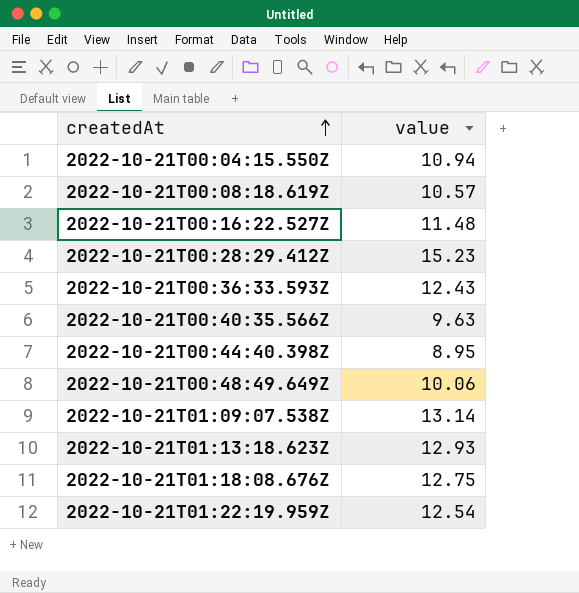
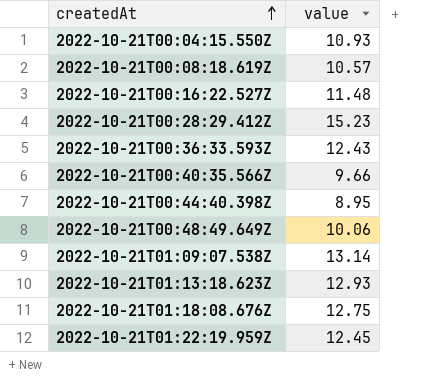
2022-10-21T00:04:15.550Z | value: 10.94 -> 10.93
2022-10-21T00:40:35.566Z | value: 9.63 -> 9.66
2022-10-21T01:22:19.959Z | value: 12.54 -> 12.45

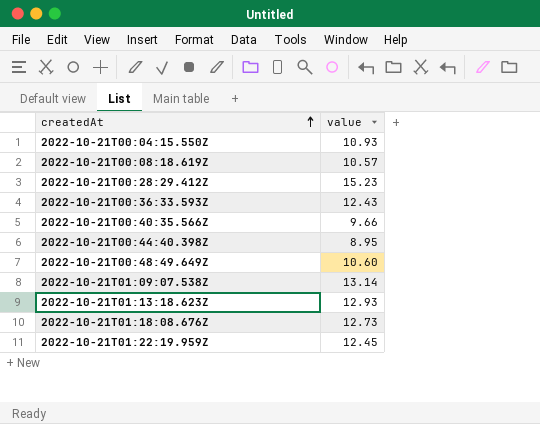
row 2022-10-21T00:16:22.527Z: 11.48 -> none
2022-10-21T00:48:49.649Z | value: 10.06 -> 10.60
2022-10-21T01:18:08.676Z | value: 12.75 -> 12.73

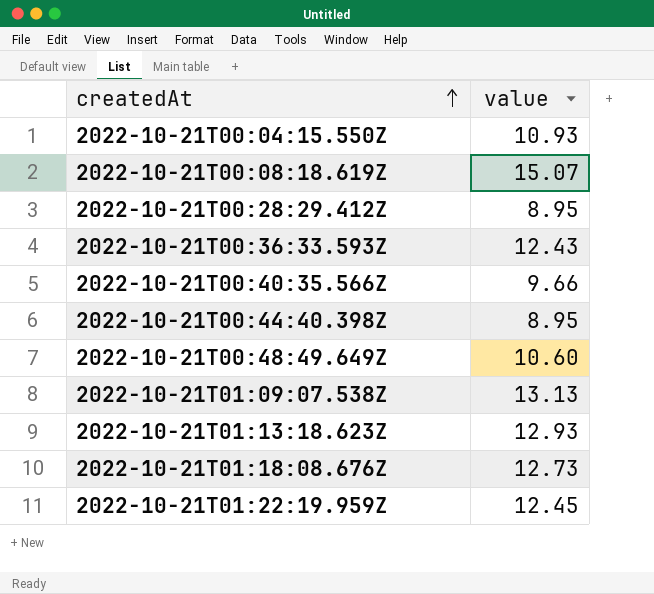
2022-10-21T00:08:18.619Z | value: 10.57 -> 15.07
2022-10-21T00:28:29.412Z | value: 15.23 -> 8.95
2022-10-21T01:09:07.538Z | value: 13.14 -> 13.13

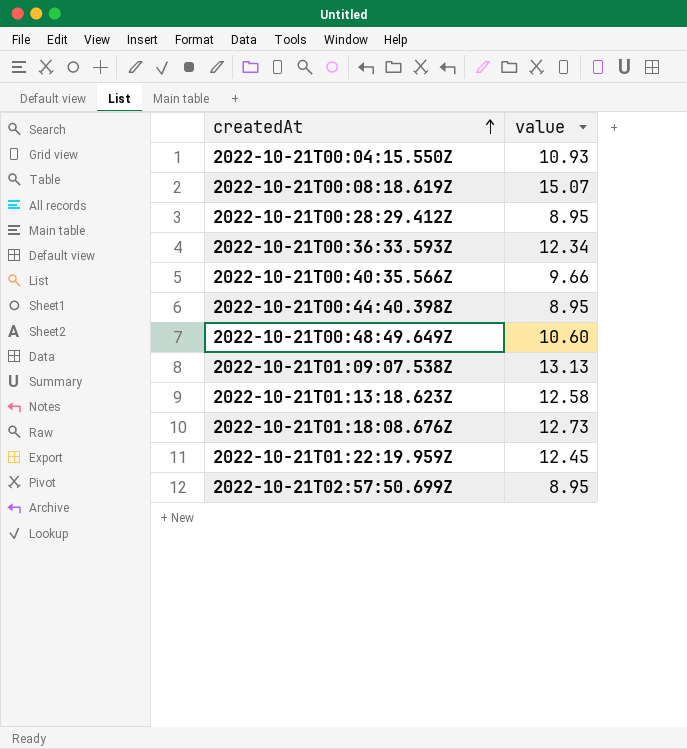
2022-10-21T00:36:33.593Z | value: 12.43 -> 12.34
2022-10-21T01:13:18.623Z | value: 12.93 -> 12.58
row 2022-10-21T02:57:50.699Z: none -> 8.95

